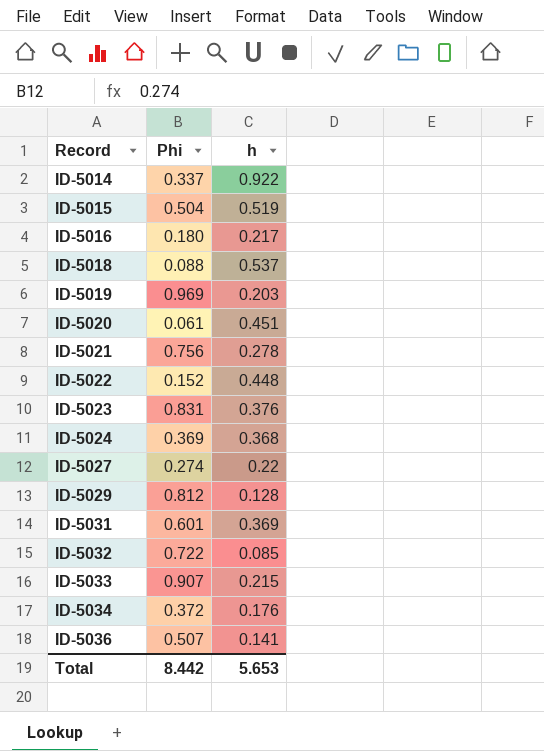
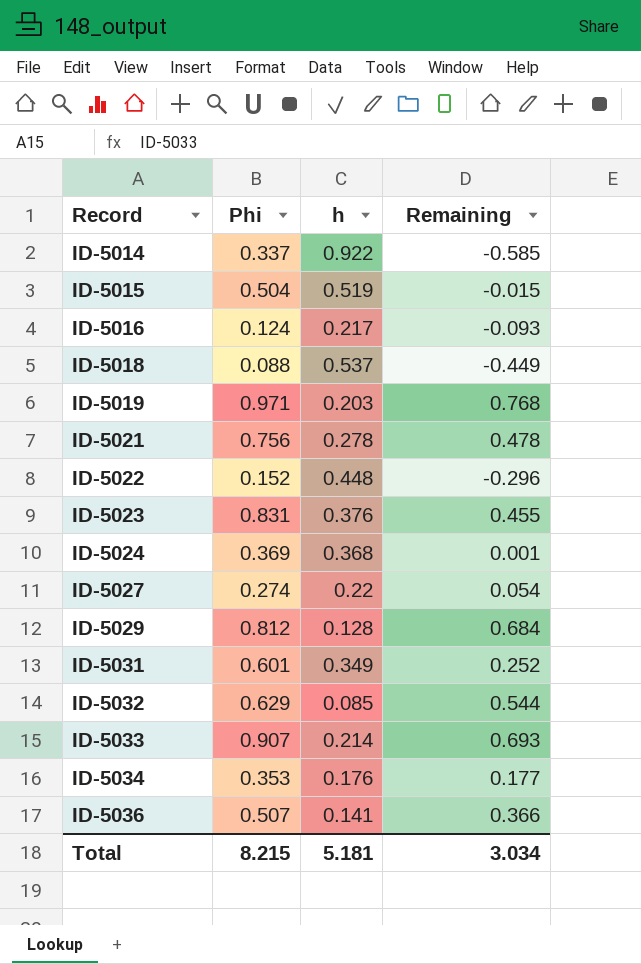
column Remaining | formula: none -> [Phi] - [h]
row ID-5020: 0.061 | 0.451 -> none
ID-5016 | Phi: 0.180 -> 0.124
ID-5019 | Phi: 0.969 -> 0.971
ID-5031 | h: 0.369 -> 0.349
ID-5032 | Phi: 0.722 -> 0.629
ID-5033 | h: 0.215 -> 0.214
ID-5034 | Phi: 0.372 -> 0.353
Total | Phi: 8.442 -> 8.215
Total | h: 5.653 -> 5.181

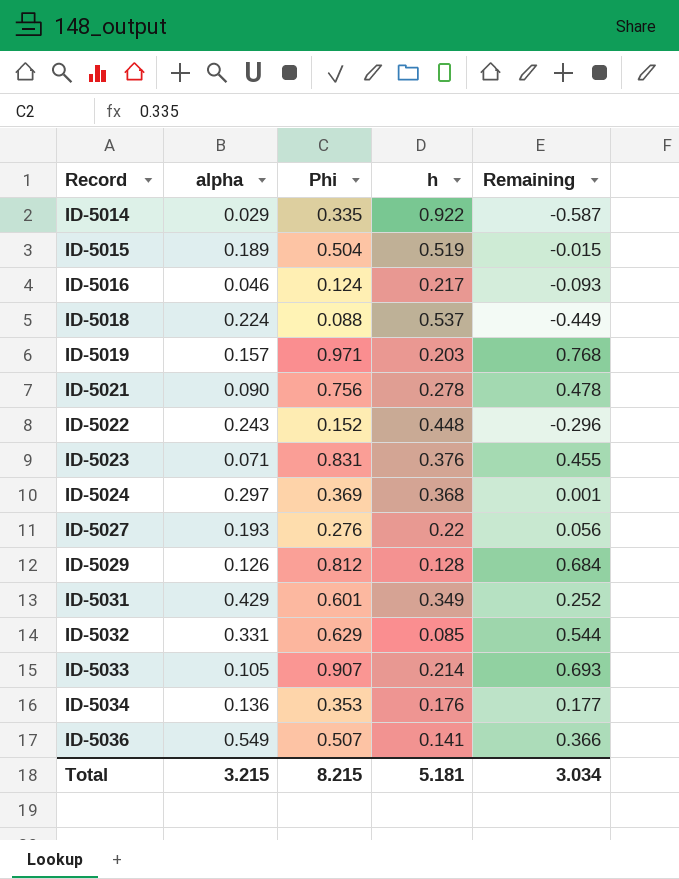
column alpha | position: none -> 2
ID-5014 | Phi: 0.337 -> 0.335
ID-5014 | Remaining: -0.585 -> -0.587
ID-5027 | Phi: 0.274 -> 0.276
ID-5027 | Remaining: 0.054 -> 0.056

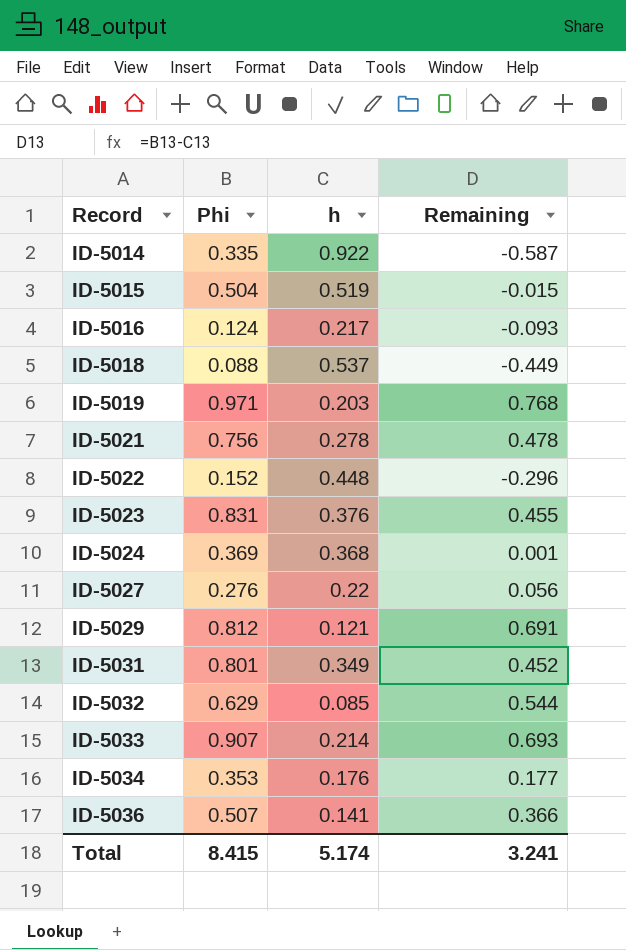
column alpha | position: 2 -> none
ID-5029 | h: 0.128 -> 0.121
ID-5029 | Remaining: 0.684 -> 0.691
ID-5031 | Phi: 0.601 -> 0.801
ID-5031 | Remaining: 0.252 -> 0.452
Total | Phi: 8.215 -> 8.415
Total | h: 5.181 -> 5.174
Total | Remaining: 3.034 -> 3.241

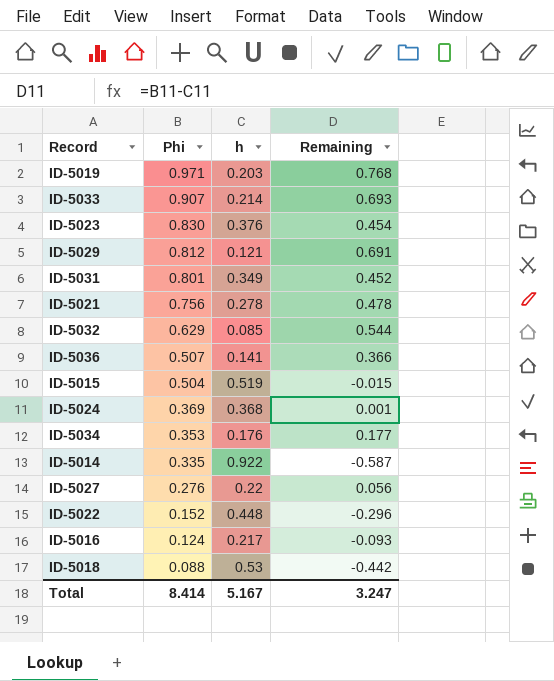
row order: Record ascending -> Phi descending
ID-5023 | Phi: 0.831 -> 0.830
ID-5023 | Remaining: 0.455 -> 0.454
ID-5018 | h: 0.537 -> 0.53
ID-5018 | Remaining: -0.449 -> -0.442
Total | Phi: 8.415 -> 8.414
Total | h: 5.174 -> 5.167
Total | Remaining: 3.241 -> 3.247

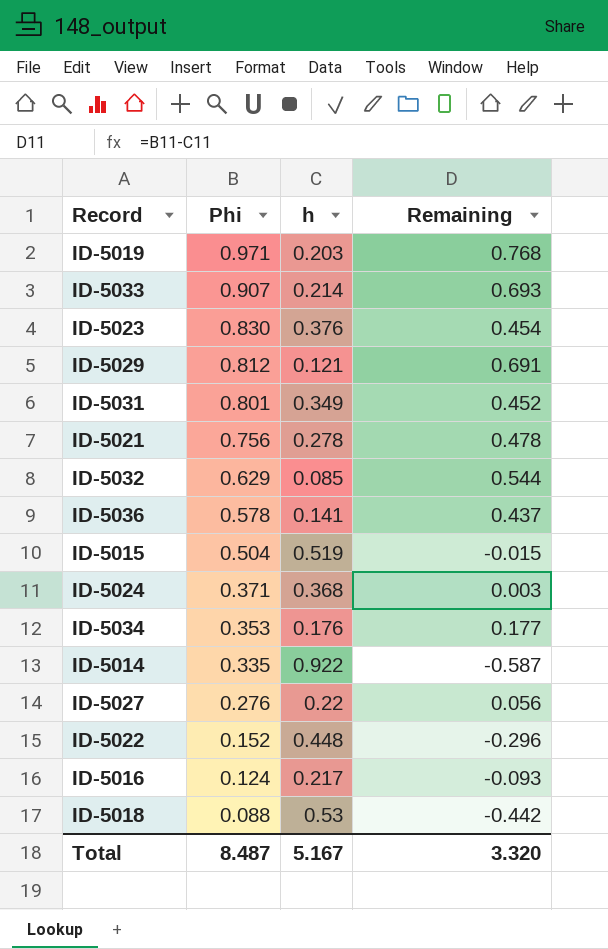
ID-5036 | Phi: 0.507 -> 0.578
ID-5036 | Remaining: 0.366 -> 0.437
ID-5024 | Phi: 0.369 -> 0.371
ID-5024 | Remaining: 0.001 -> 0.003
Total | Phi: 8.414 -> 8.487
Total | Remaining: 3.247 -> 3.320

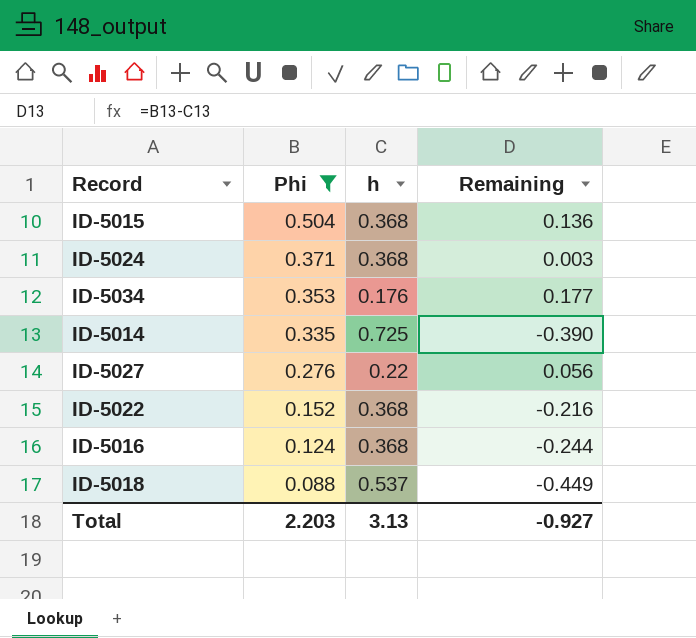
filter: none -> Phi <= 0.504
ID-5015 | h: 0.519 -> 0.368
ID-5015 | Remaining: -0.015 -> 0.136
ID-5014 | h: 0.922 -> 0.725
ID-5014 | Remaining: -0.587 -> -0.390
ID-5022 | h: 0.448 -> 0.368
ID-5022 | Remaining: -0.296 -> -0.216
ID-5016 | h: 0.217 -> 0.368
ID-5016 | Remaining: -0.093 -> -0.244
ID-5018 | h: 0.53 -> 0.537
ID-5018 | Remaining: -0.442 -> -0.449
Total | Phi: 8.487 -> 2.203
Total | h: 5.167 -> 3.13
Total | Remaining: 3.320 -> -0.927

